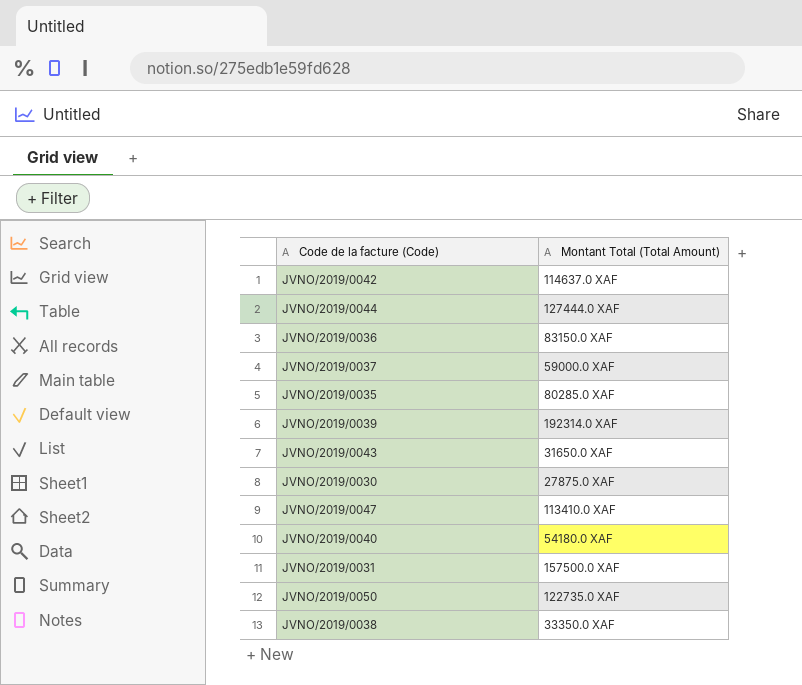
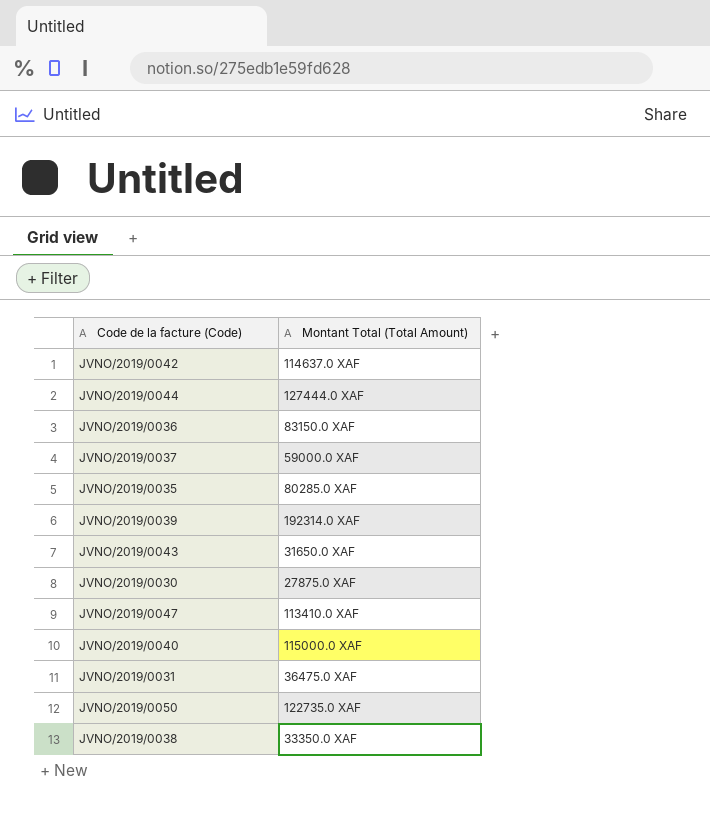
JVNO/2019/0040 | Montant Total (Total Amount): 54180.0 XAF -> 115000.0 XAF
JVNO/2019/0031 | Montant Total (Total Amount): 157500.0 XAF -> 36475.0 XAF

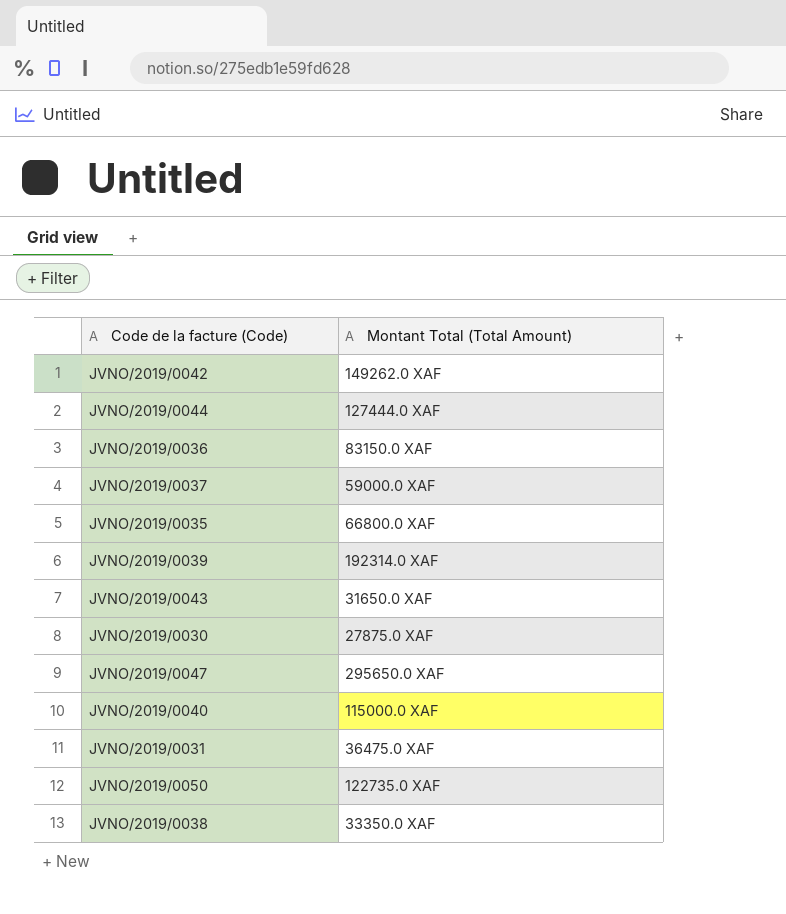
JVNO/2019/0042 | Montant Total (Total Amount): 114637.0 XAF -> 149262.0 XAF
JVNO/2019/0035 | Montant Total (Total Amount): 80285.0 XAF -> 66800.0 XAF
JVNO/2019/0047 | Montant Total (Total Amount): 113410.0 XAF -> 295650.0 XAF

